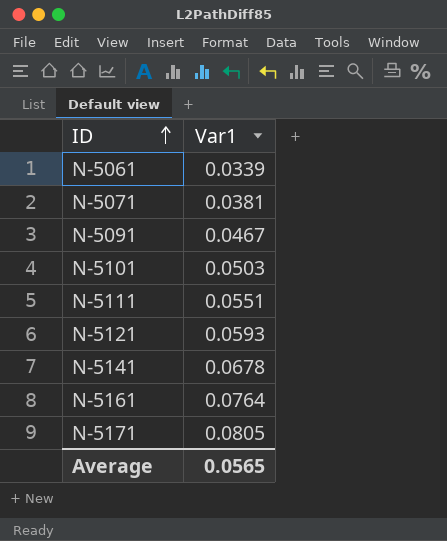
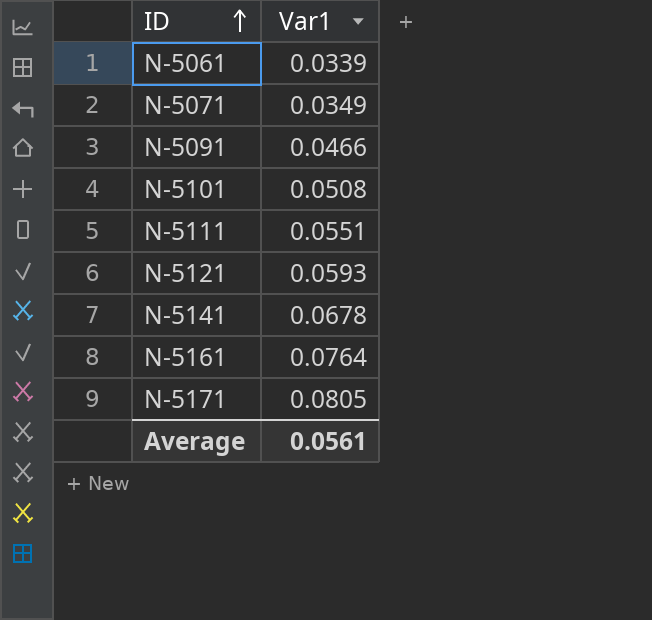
N-5071 | Var1: 0.0381 -> 0.0349
N-5091 | Var1: 0.0467 -> 0.0466
N-5101 | Var1: 0.0503 -> 0.0508
Average | Var1: 0.0565 -> 0.0561

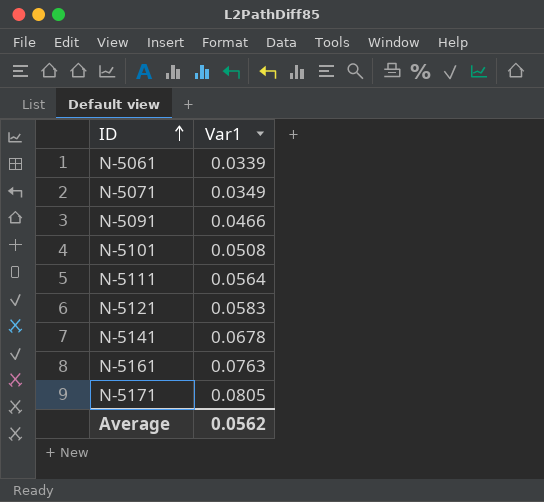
N-5111 | Var1: 0.0551 -> 0.0564
N-5121 | Var1: 0.0593 -> 0.0583
N-5161 | Var1: 0.0764 -> 0.0763
Average | Var1: 0.0561 -> 0.0562

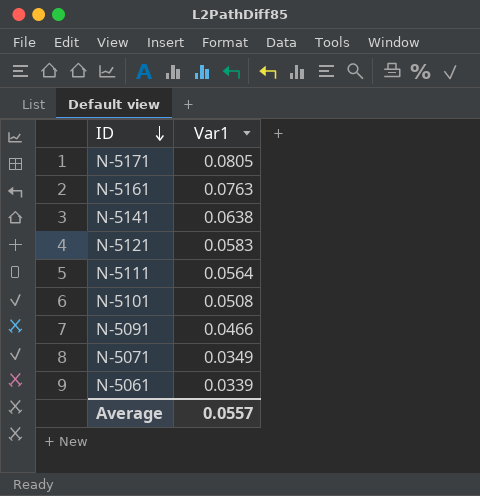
row order: ID ascending -> ID descending
N-5141 | Var1: 0.0678 -> 0.0638
Average | Var1: 0.0562 -> 0.0557

